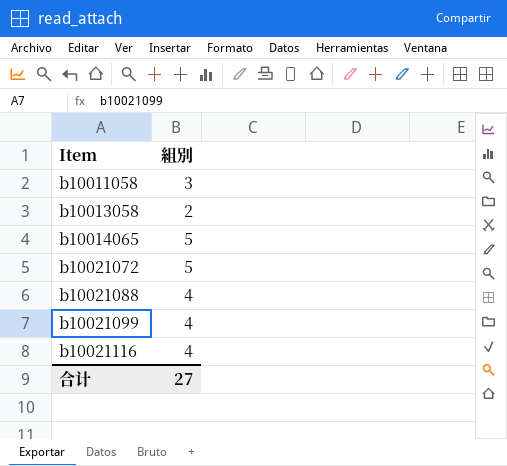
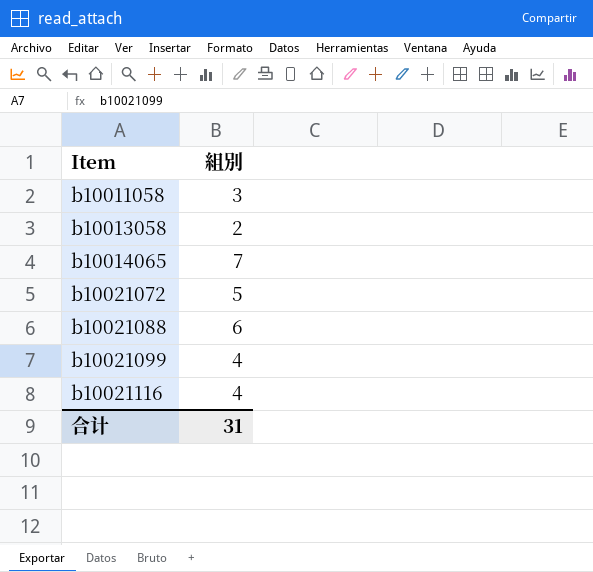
b10014065 | 組別: 5 -> 7
b10021088 | 組別: 4 -> 6
合计 | 組別: 27 -> 31

